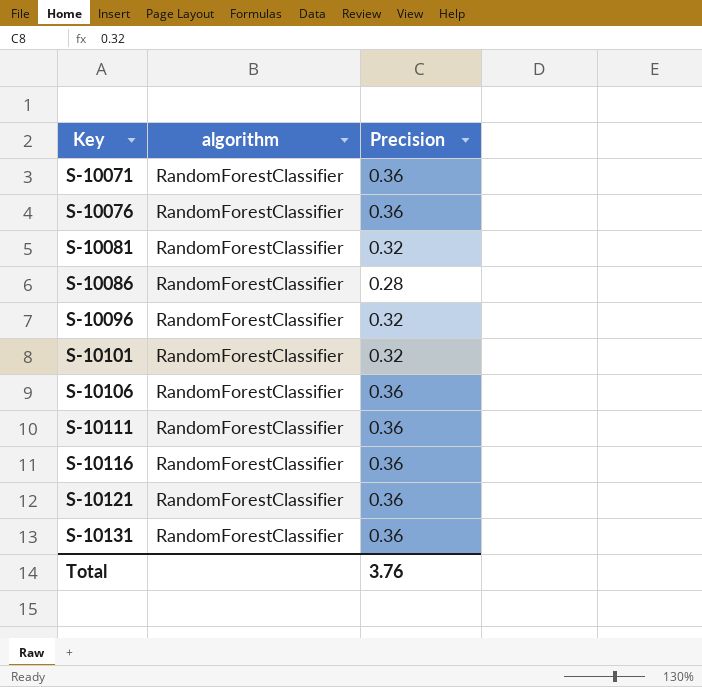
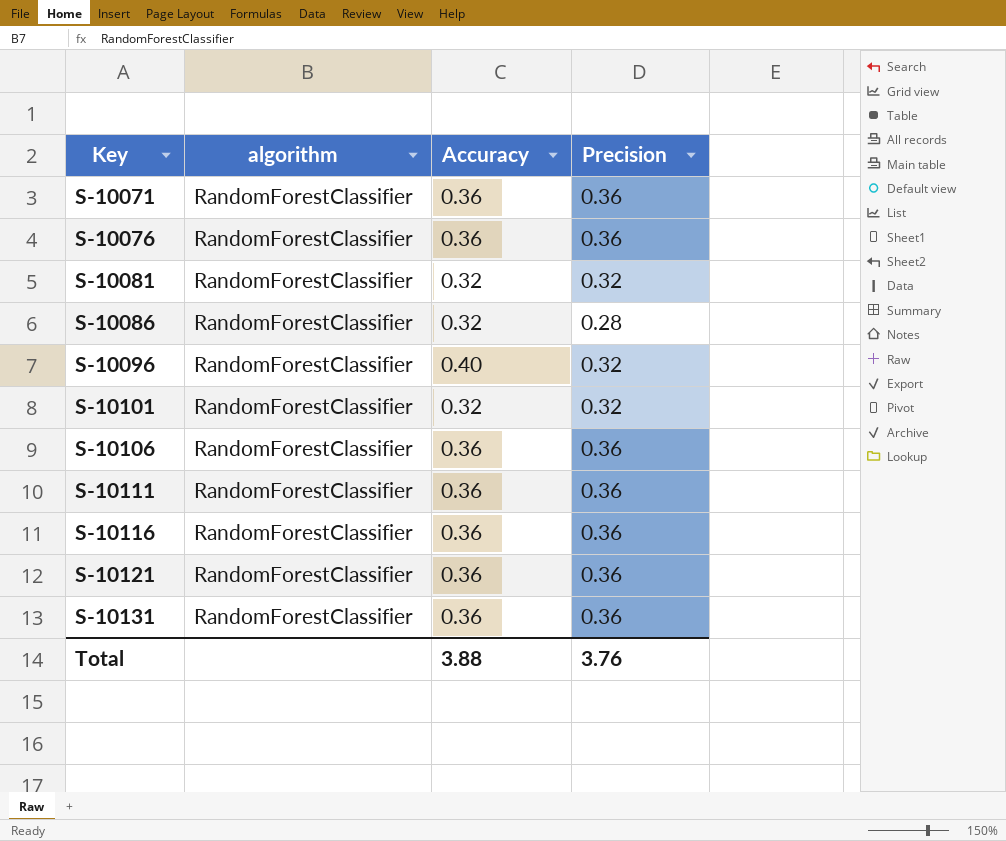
column Accuracy | position: none -> 3

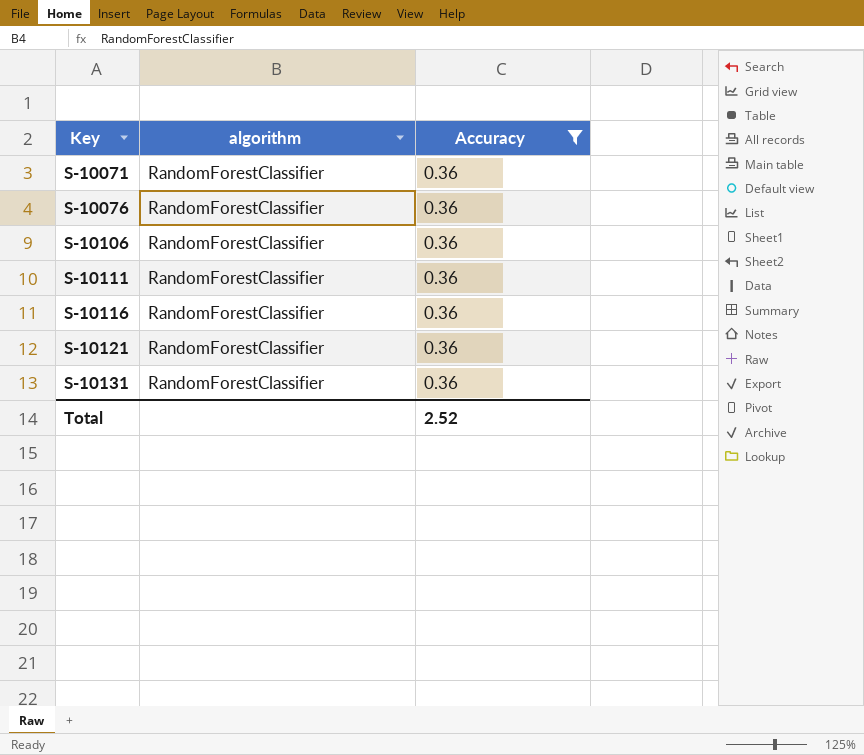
filter: none -> Accuracy = 0.36
column Precision | position: 4 -> none
Total | Accuracy: 3.88 -> 2.52

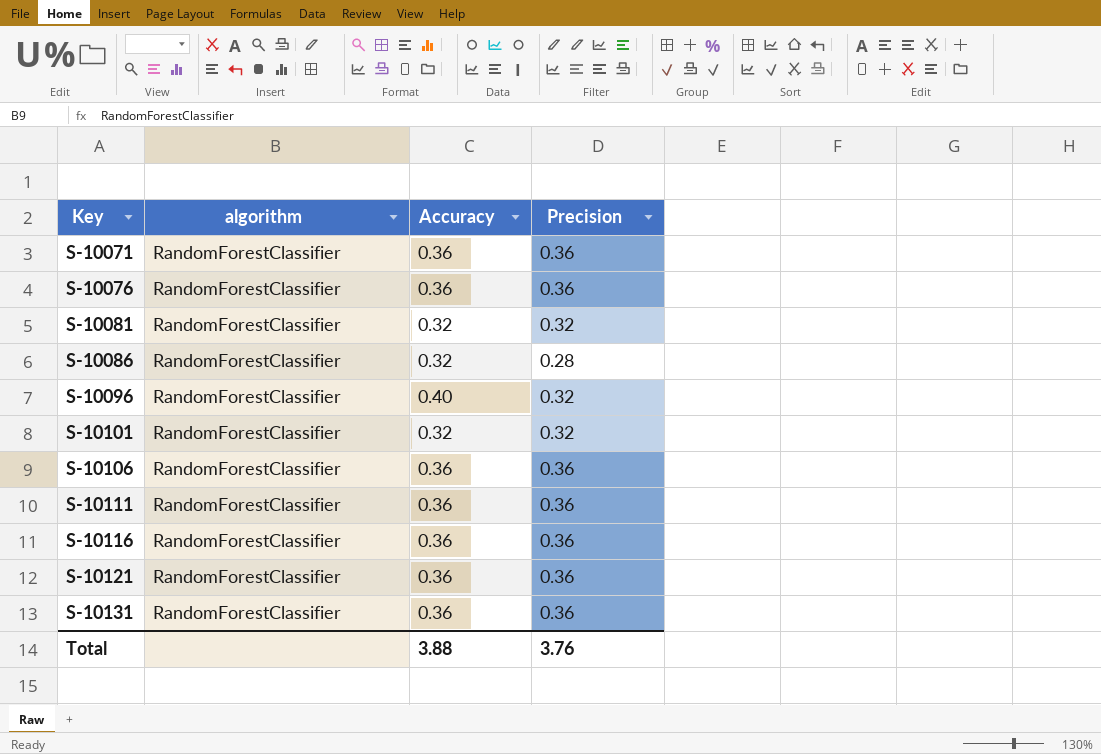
filter: Accuracy = 0.36 -> none
column Precision | position: none -> 4
Total | Accuracy: 2.52 -> 3.88

